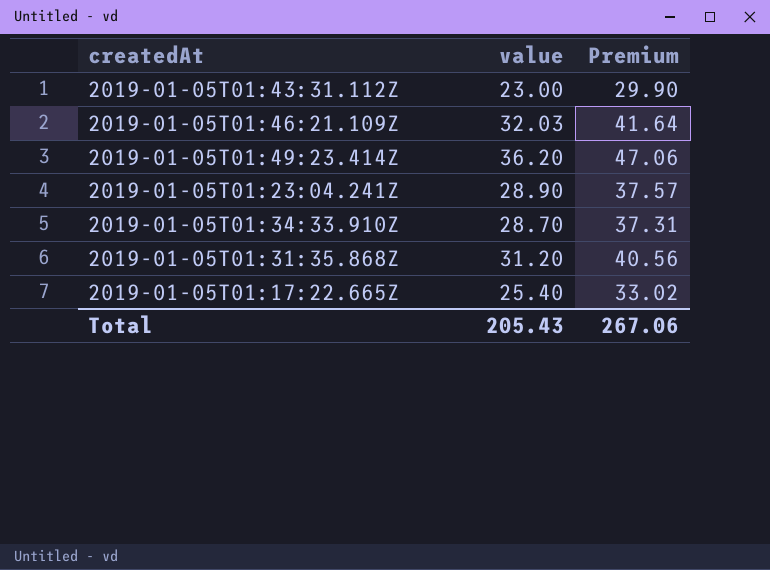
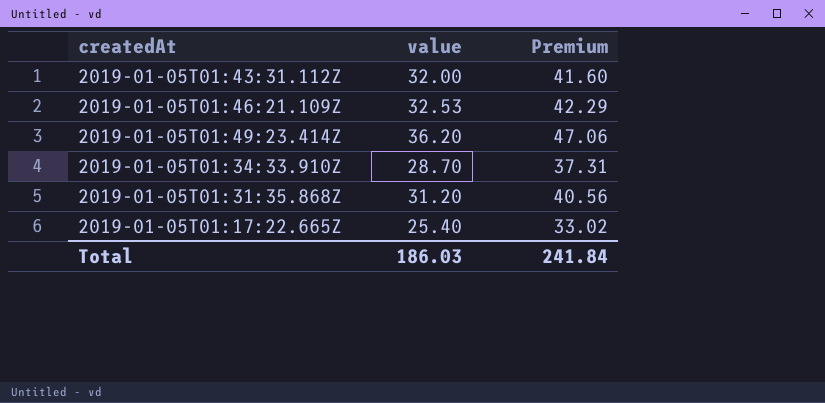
row 2019-01-05T01:23:04.241Z: 28.90 | 37.57 -> none
2019-01-05T01:43:31.112Z | value: 23.00 -> 32.00
2019-01-05T01:43:31.112Z | Premium: 29.90 -> 41.60
2019-01-05T01:46:21.109Z | value: 32.03 -> 32.53
2019-01-05T01:46:21.109Z | Premium: 41.64 -> 42.29
Total | value: 205.43 -> 186.03
Total | Premium: 267.06 -> 241.84

